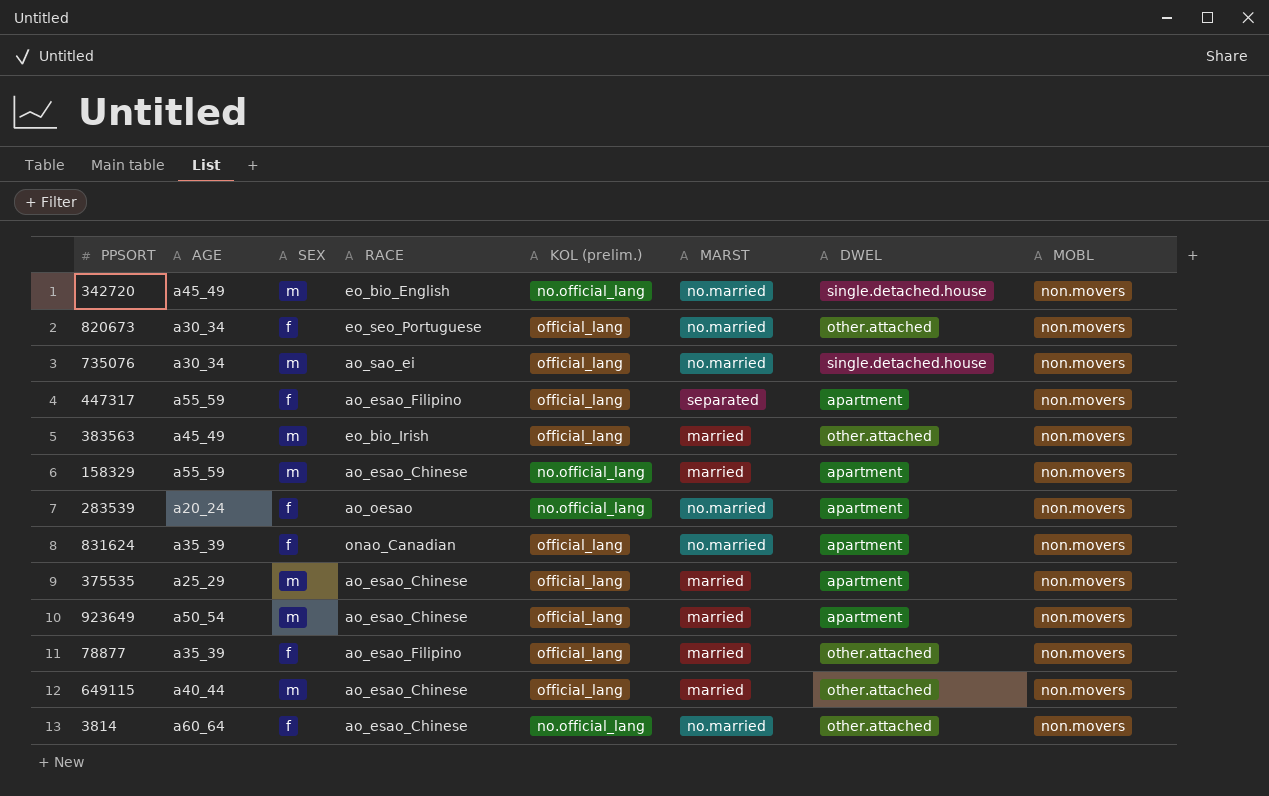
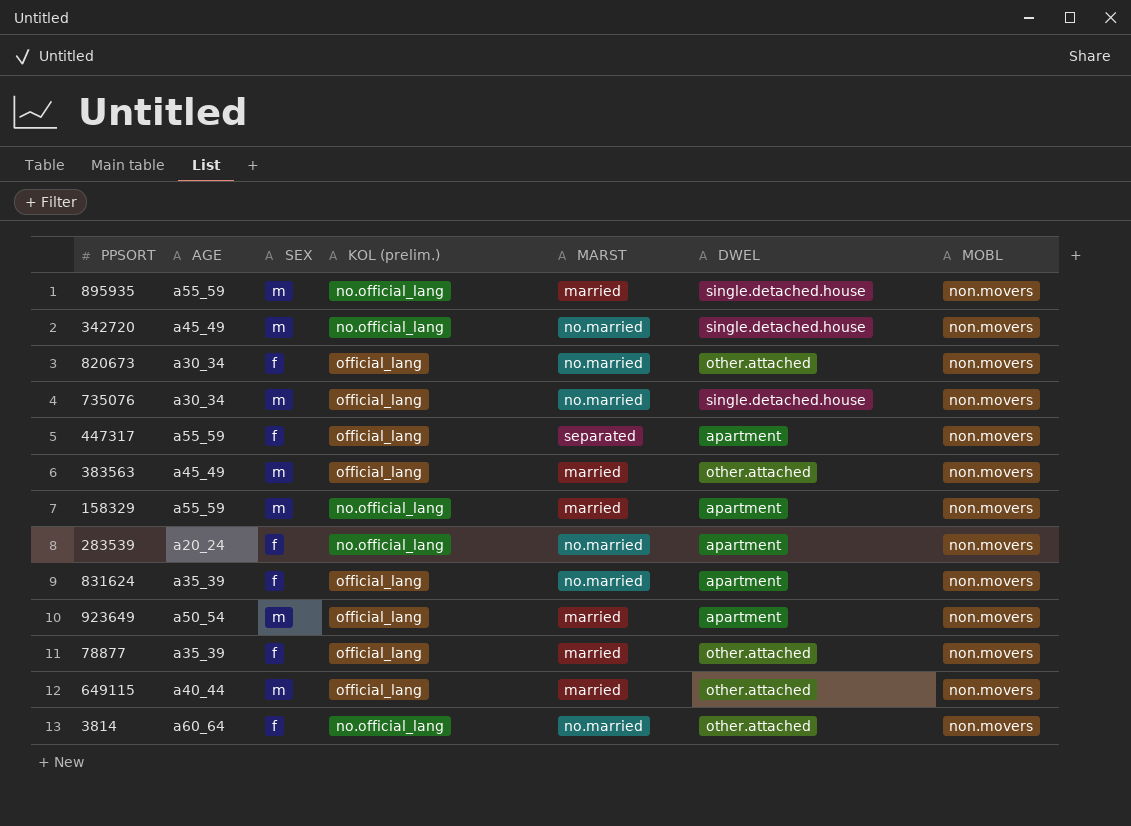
column RACE | position: 4 -> none
row 375535: a25_29 | m | ao_esao_Chinese | official_lang | married | apartment | non.movers -> none
row 895935: none -> a55_59 | m | no.official_lang | married | single.detached.house | non.movers

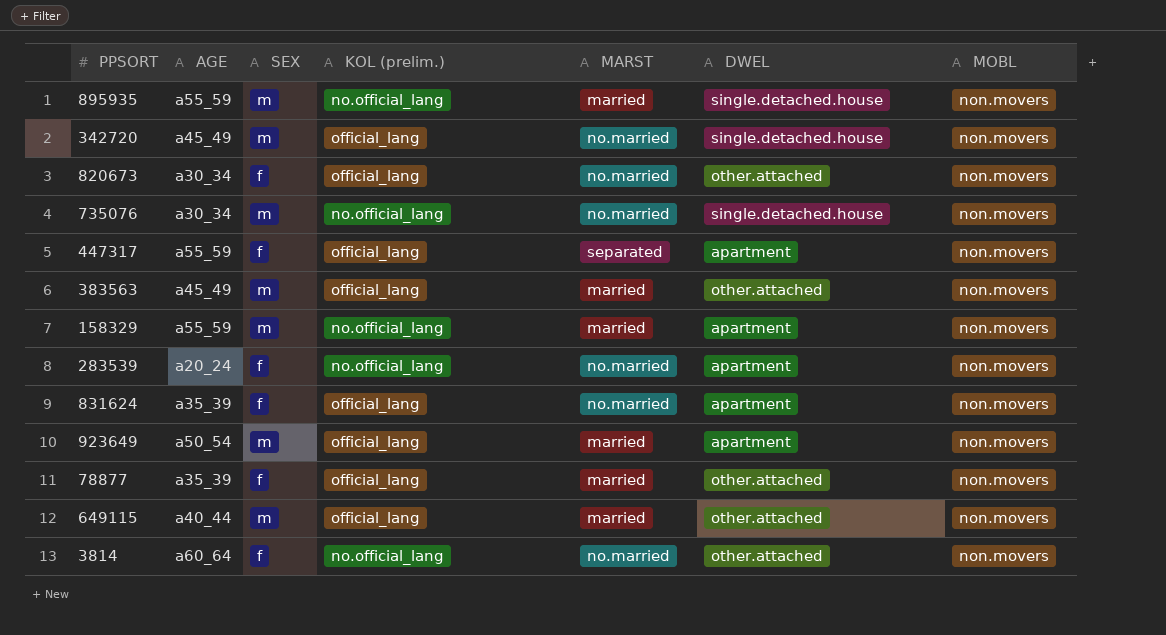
342720 | KOL (prelim.): no.official_lang -> official_lang
735076 | KOL (prelim.): official_lang -> no.official_lang

